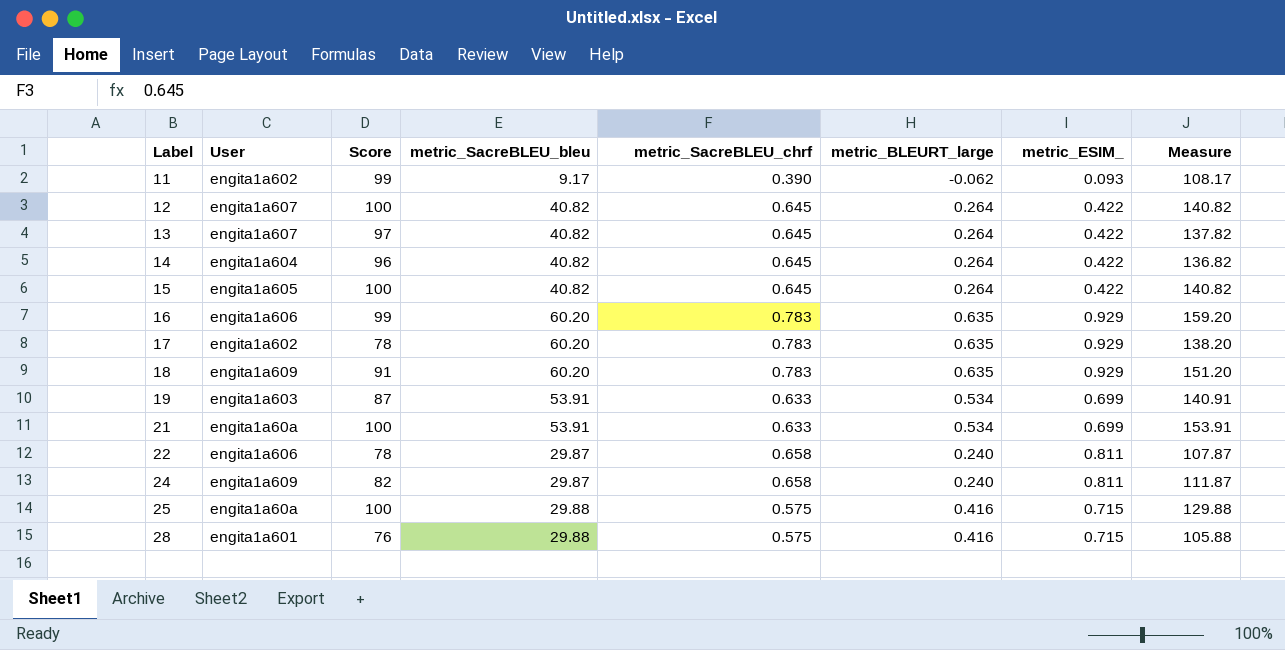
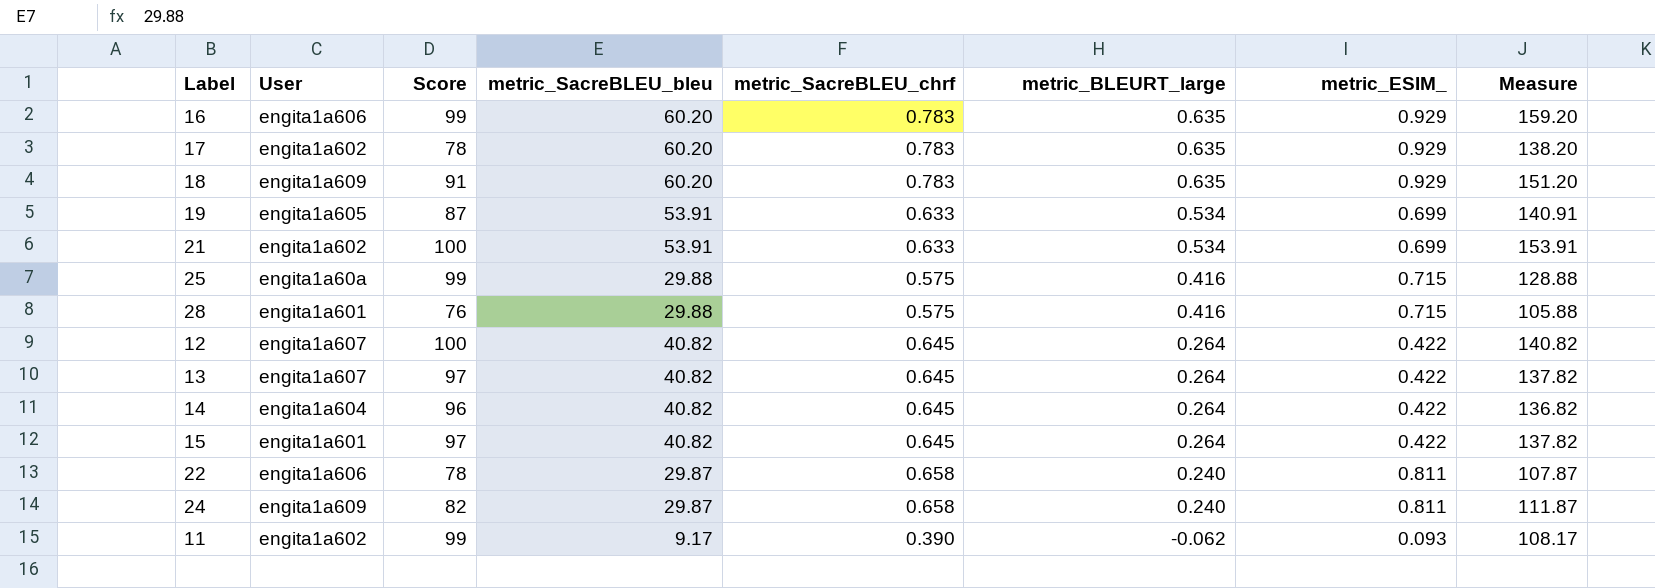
row order: Label ascending -> metric_BLEURT_large descending
19 | User: engita1a603 -> engita1a605
21 | User: engita1a60a -> engita1a602
25 | Score: 100 -> 99
25 | Measure: 129.88 -> 128.88
15 | User: engita1a605 -> engita1a601
15 | Score: 100 -> 97
15 | Measure: 140.82 -> 137.82

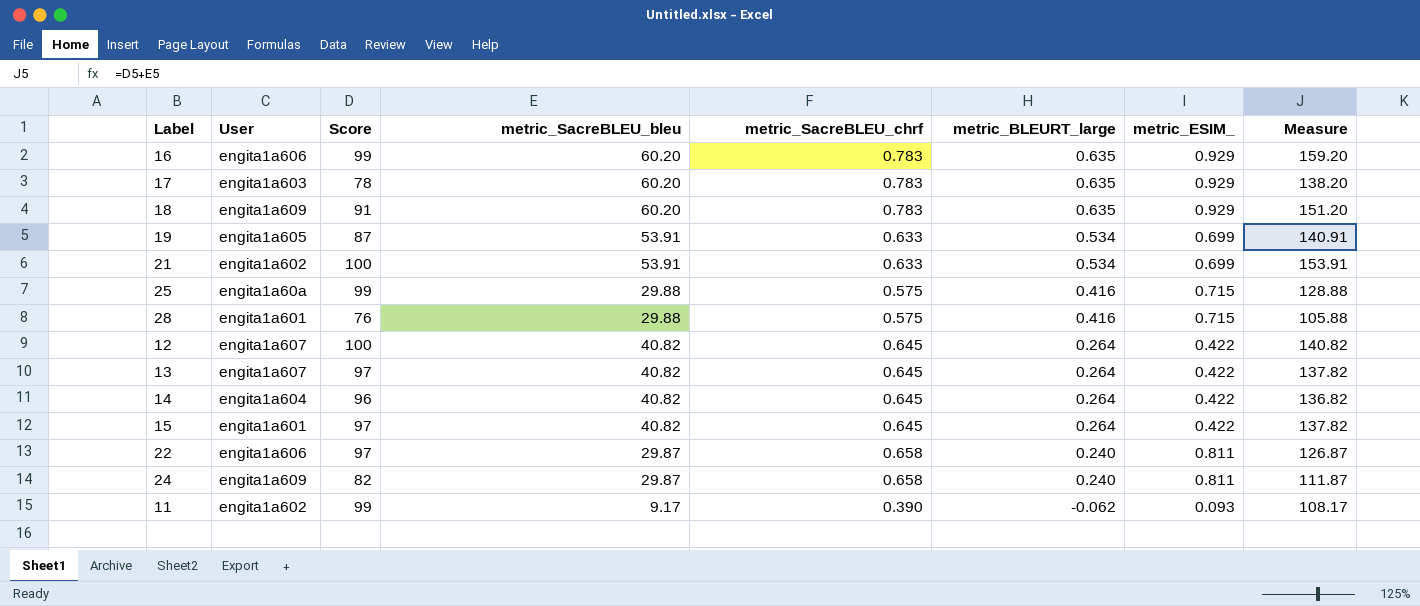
17 | User: engita1a602 -> engita1a603
22 | Score: 78 -> 97
22 | Measure: 107.87 -> 126.87

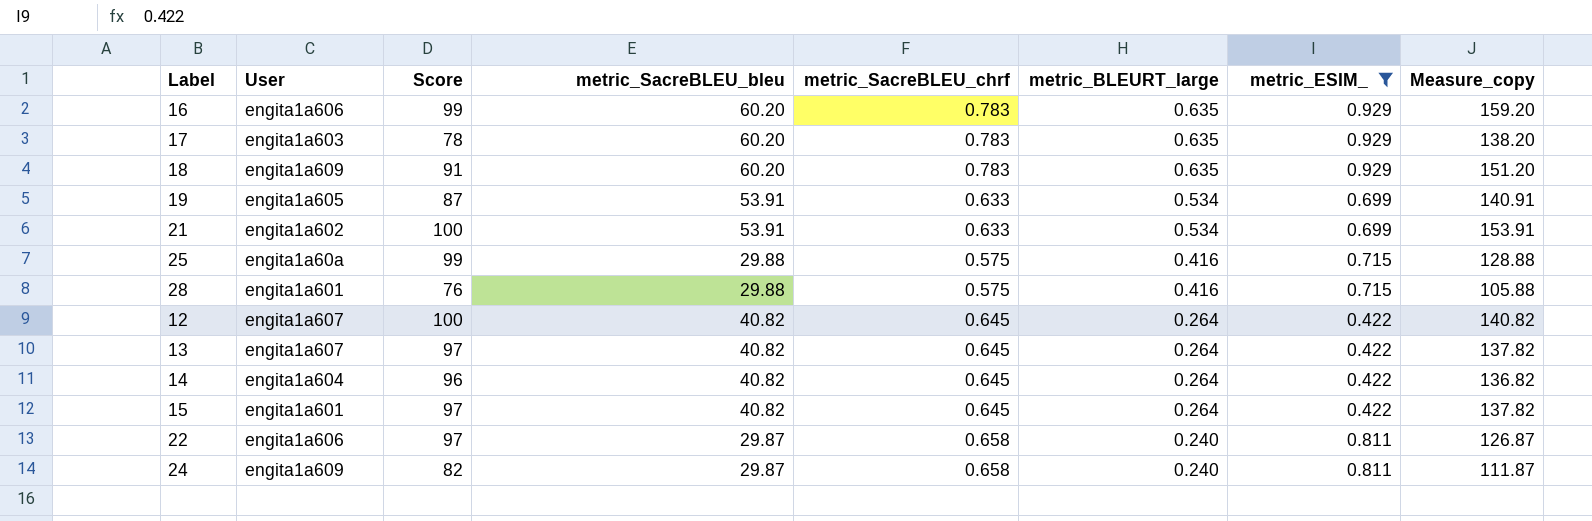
filter: none -> metric_ESIM_ != 0.093
column name: Measure -> Measure_copy

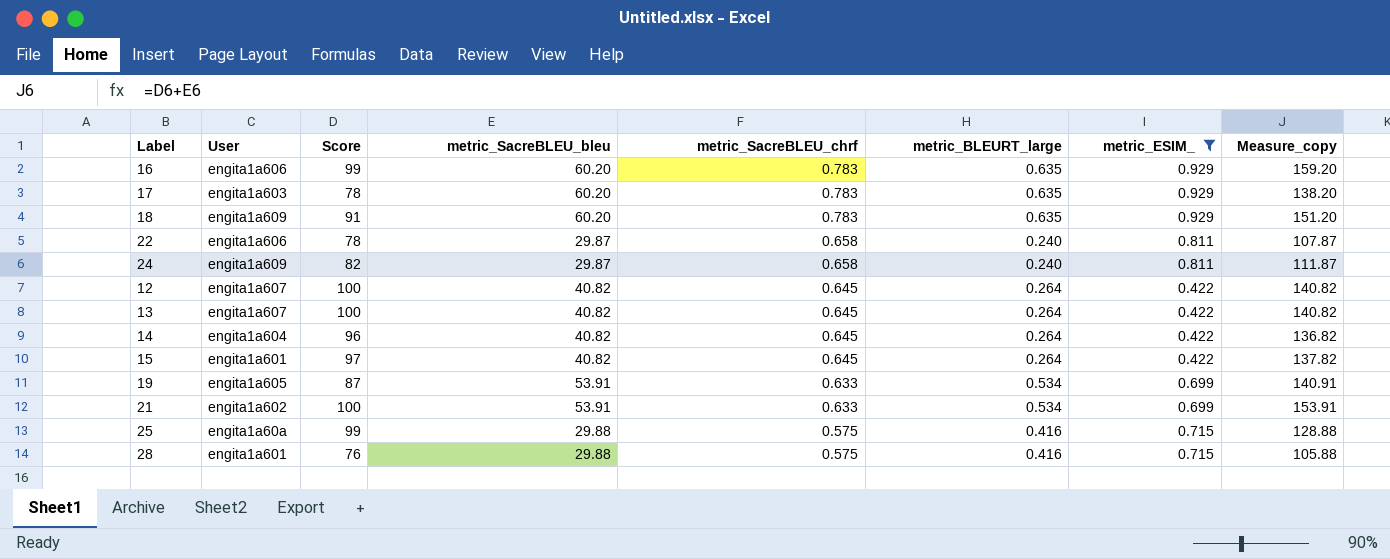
row order: metric_BLEURT_large descending -> metric_SacreBLEU_chrf descending
22 | Score: 97 -> 78
22 | Measure_copy: 126.87 -> 107.87
13 | Score: 97 -> 100
13 | Measure_copy: 137.82 -> 140.82

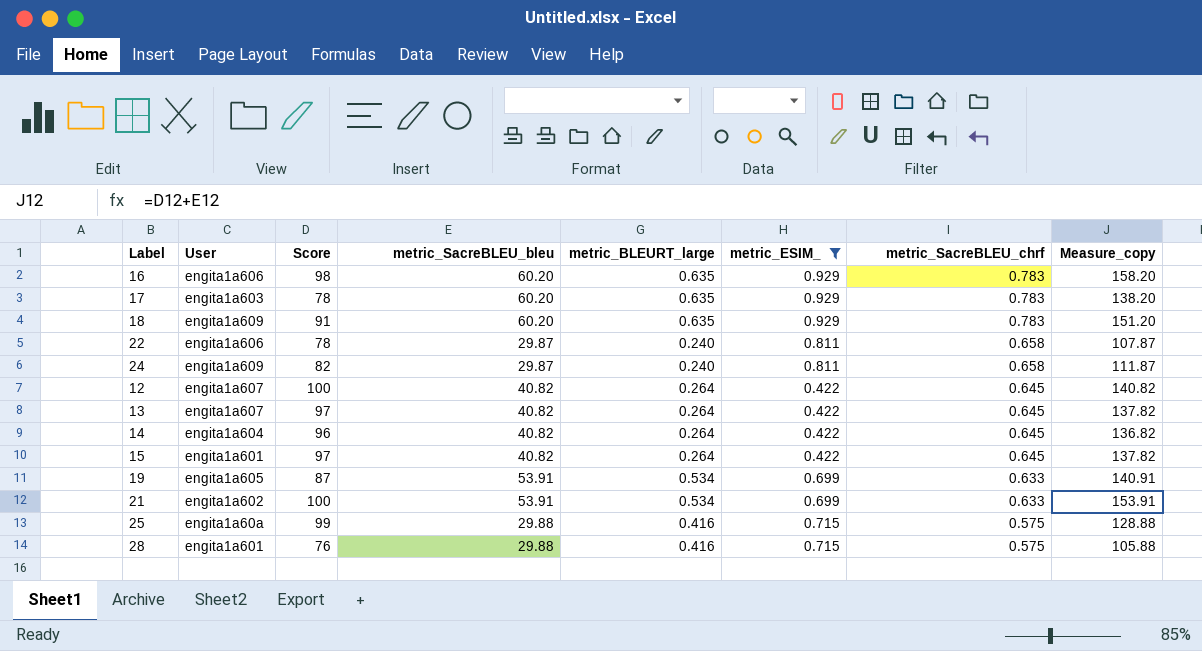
column metric_SacreBLEU_chrf | position: 5 -> 7
16 | Score: 99 -> 98
16 | Measure_copy: 159.20 -> 158.20
13 | Score: 100 -> 97
13 | Measure_copy: 140.82 -> 137.82

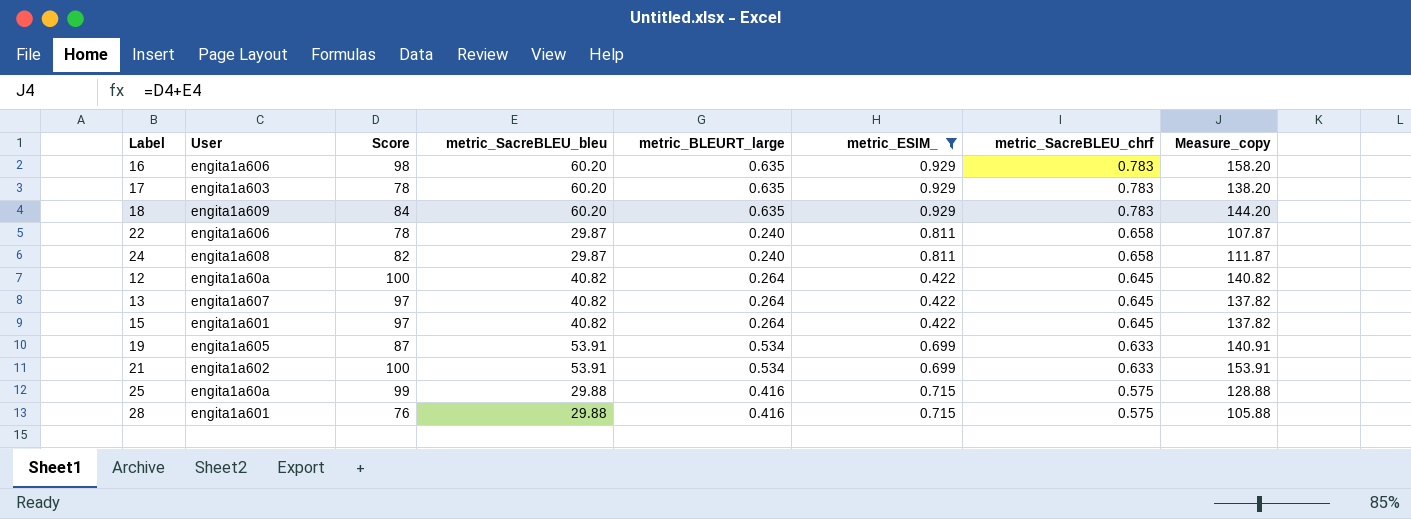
row 14: engita1a604 | 96 | 40.82 | 0.264 | 0.422 | 0.645 | 136.82 -> none
18 | Score: 91 -> 84
18 | Measure_copy: 151.20 -> 144.20
24 | User: engita1a609 -> engita1a608
12 | User: engita1a607 -> engita1a60a

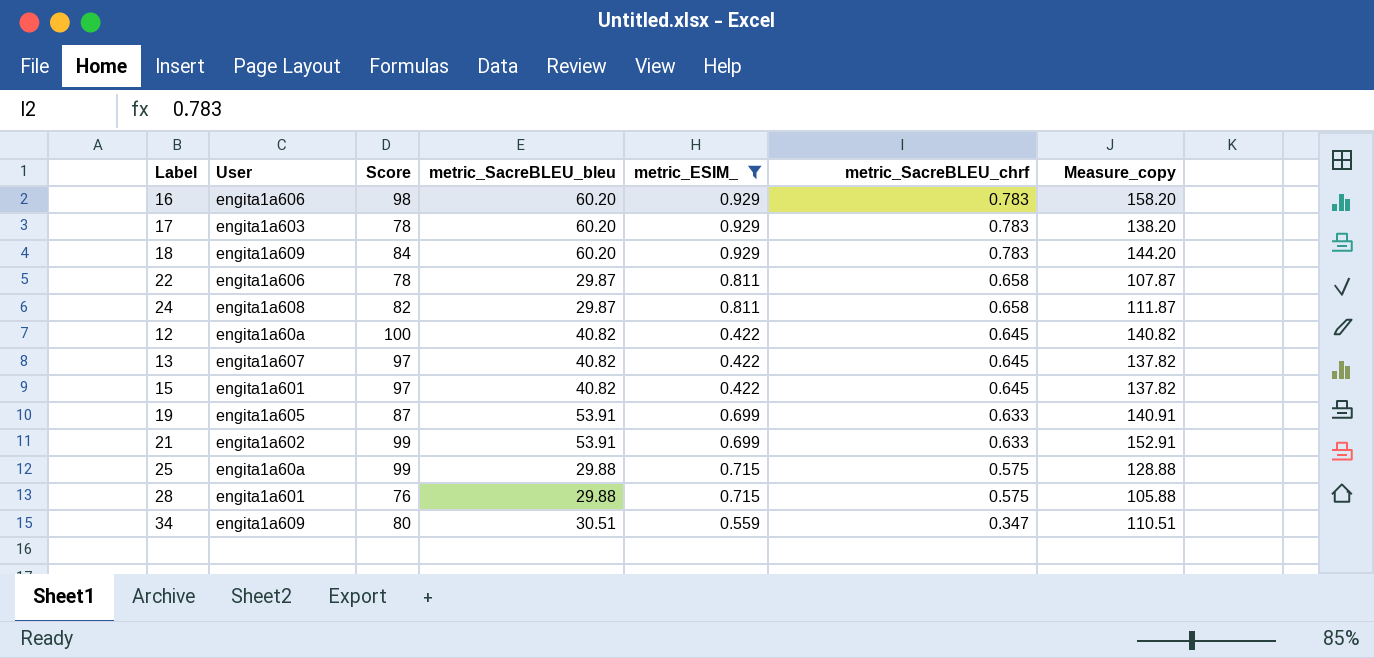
column metric_BLEURT_large | position: 5 -> none
21 | Score: 100 -> 99
21 | Measure_copy: 153.91 -> 152.91
row 34: none -> engita1a609 | 80 | 30.51 | 0.559 | 0.347 | 110.51

